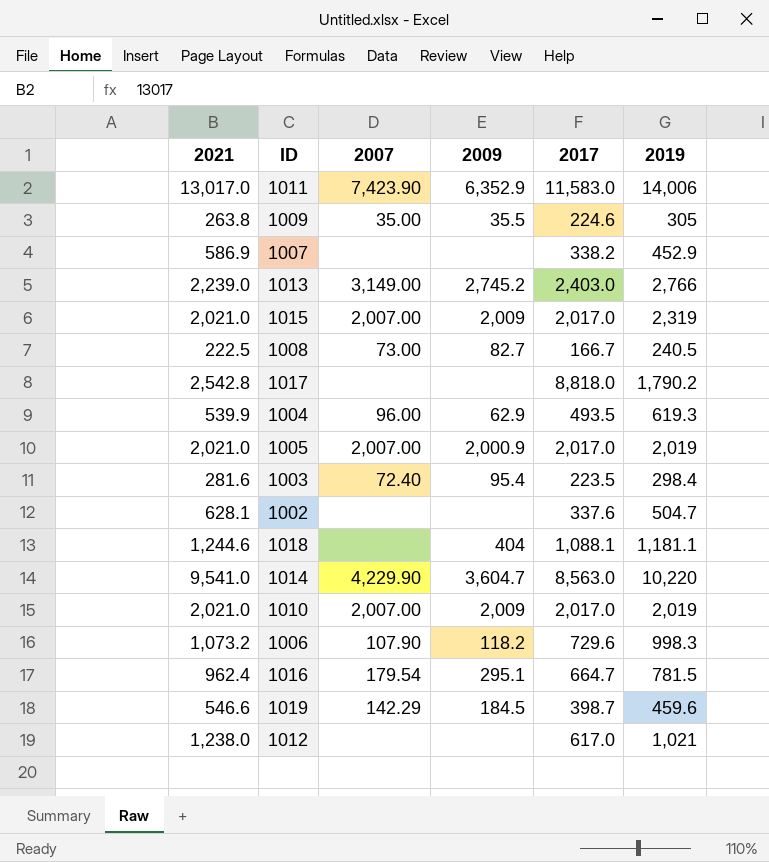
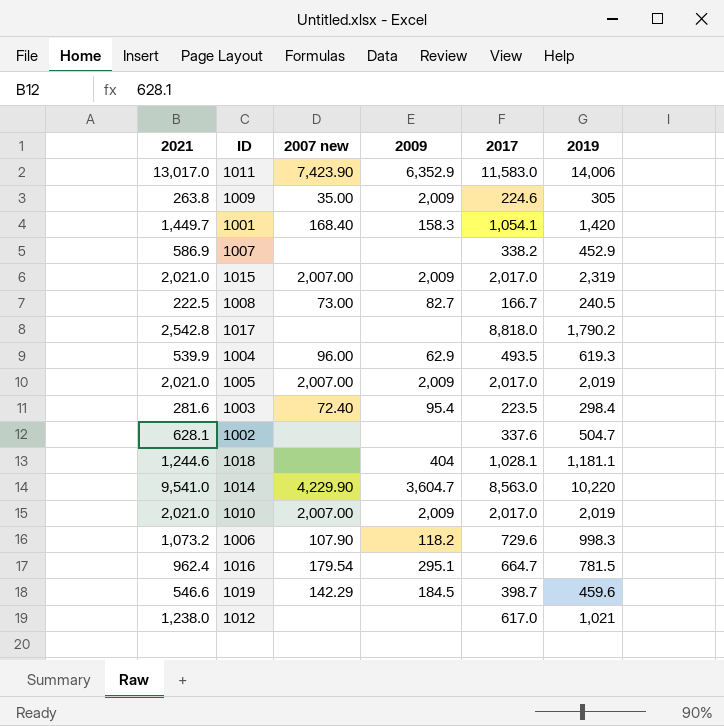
column name: 2007 -> 2007 new
row 1013: 2,239.0 | 3,149.00 | 2,745.2 | 2,403.0 | 2,766 -> none
1009 | 2009: 35.5 -> 2,009
row 1001: none -> 1,449.7 | 168.40 | 158.3 | 1,054.1 | 1,420
1005 | 2009: 2,000.9 -> 2,009
1018 | 2017: 1,088.1 -> 1,028.1

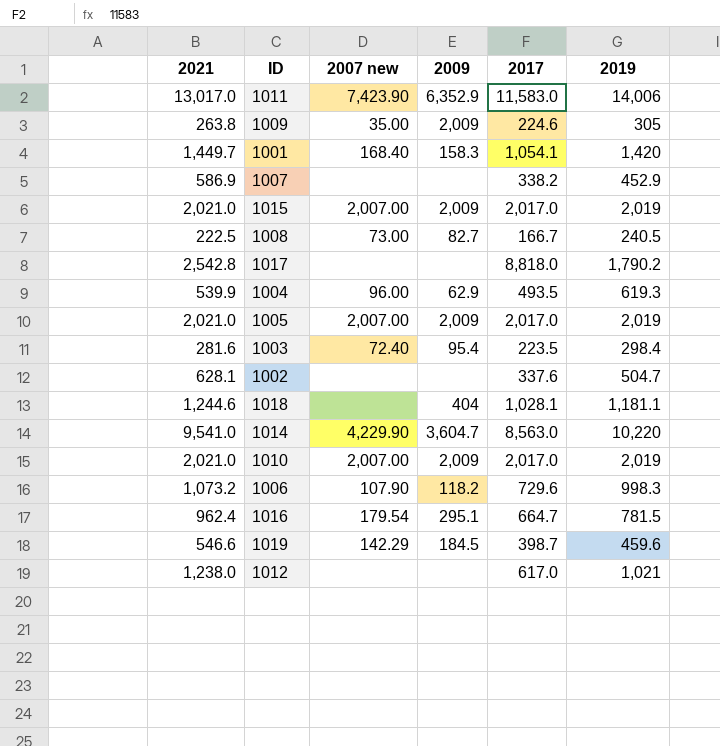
1015 | 2019: 2,319 -> 2,019

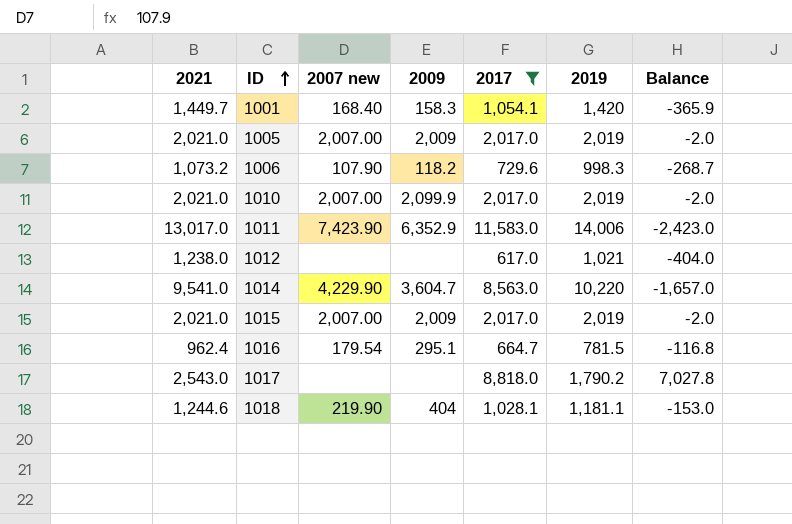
filter: none -> 2017 >= 617.0
row order: none -> ID ascending
column Balance | formula: none -> [2017] - [2019]
1010 | 2009: 2,009 -> 2,099.9
1017 | 2021: 2,542.8 -> 2,543.0
1018 | 2007 new: none -> 219.90

